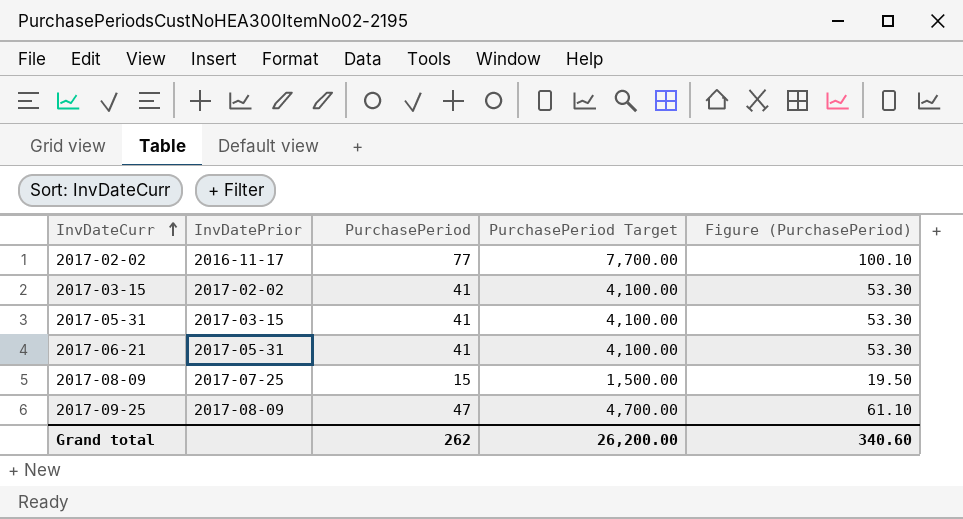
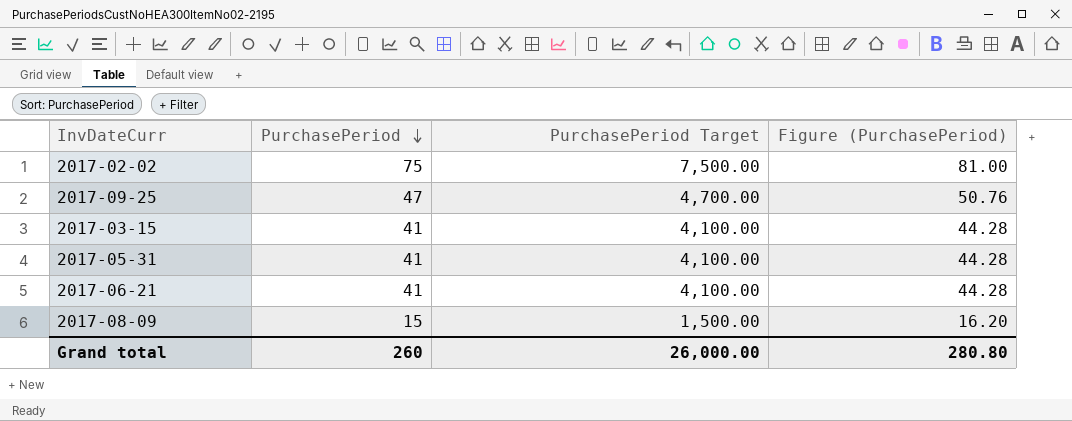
row order: InvDateCurr ascending -> PurchasePeriod descending
column InvDatePrior | position: 2 -> none
column Figure (PurchasePeriod) | formula: [PurchasePeriod] * 1.3 -> [PurchasePeriod] * 1.08
2017-02-02 | PurchasePeriod: 77 -> 75
2017-02-02 | PurchasePeriod Target: 7,700.00 -> 7,500.00
Grand total | PurchasePeriod: 262 -> 260
Grand total | PurchasePeriod Target: 26,200.00 -> 26,000.00
Grand total | Figure (PurchasePeriod): 340.60 -> 280.80

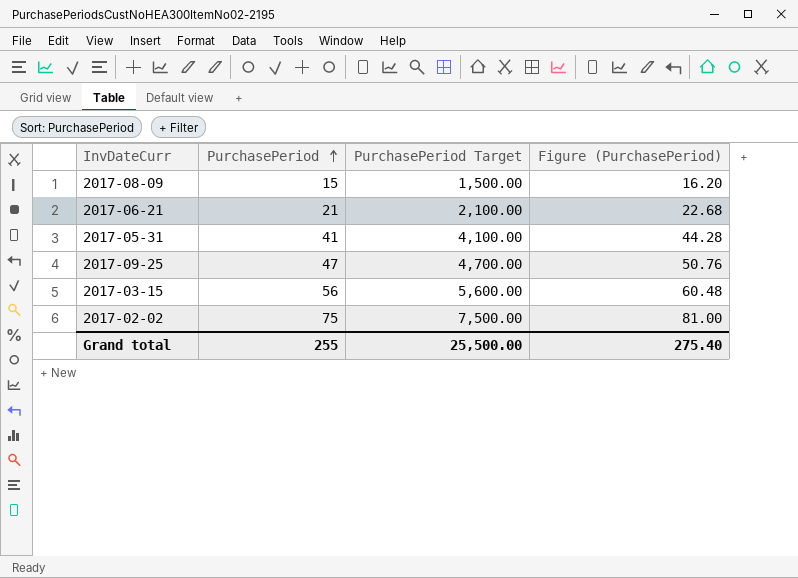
row order: PurchasePeriod descending -> PurchasePeriod ascending
2017-06-21 | PurchasePeriod: 41 -> 21
2017-06-21 | PurchasePeriod Target: 4,100.00 -> 2,100.00
2017-06-21 | Figure (PurchasePeriod): 44.28 -> 22.68
2017-03-15 | PurchasePeriod: 41 -> 56
2017-03-15 | PurchasePeriod Target: 4,100.00 -> 5,600.00
2017-03-15 | Figure (PurchasePeriod): 44.28 -> 60.48
Grand total | PurchasePeriod: 260 -> 255
Grand total | PurchasePeriod Target: 26,000.00 -> 25,500.00
Grand total | Figure (PurchasePeriod): 280.80 -> 275.40

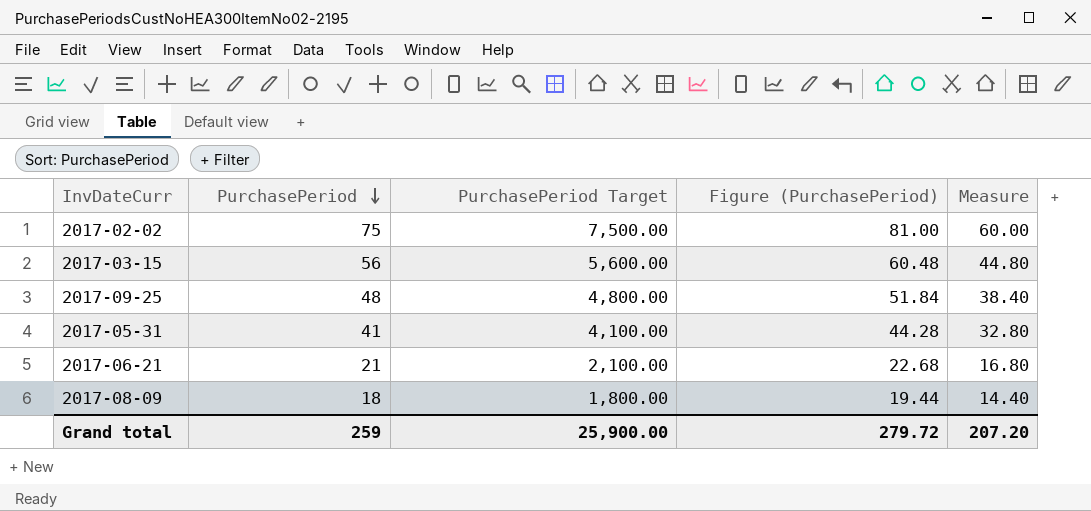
row order: PurchasePeriod ascending -> PurchasePeriod descending
column Measure | formula: none -> [PurchasePeriod] * 0.8
2017-09-25 | PurchasePeriod: 47 -> 48
2017-09-25 | PurchasePeriod Target: 4,700.00 -> 4,800.00
2017-09-25 | Figure (PurchasePeriod): 50.76 -> 51.84
2017-08-09 | PurchasePeriod: 15 -> 18
2017-08-09 | PurchasePeriod Target: 1,500.00 -> 1,800.00
2017-08-09 | Figure (PurchasePeriod): 16.20 -> 19.44
Grand total | PurchasePeriod: 255 -> 259
Grand total | PurchasePeriod Target: 25,500.00 -> 25,900.00
Grand total | Figure (PurchasePeriod): 275.40 -> 279.72

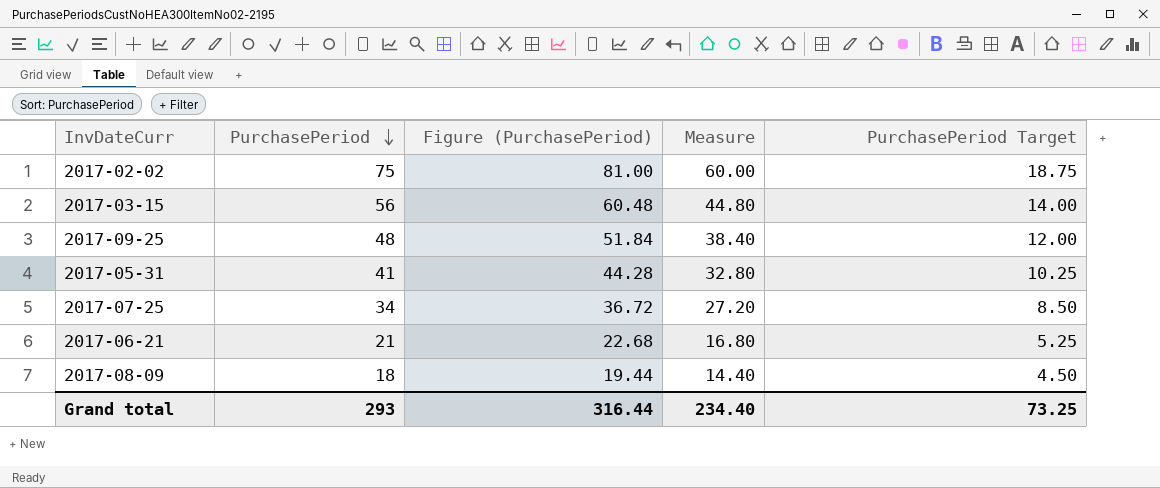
column PurchasePeriod Target | formula: [PurchasePeriod] * 100 -> [PurchasePeriod] * 0.25
column PurchasePeriod Target | position: 3 -> 5
row 2017-07-25: none -> 34 | 36.72 | 27.20 | 8.50
Grand total | PurchasePeriod: 259 -> 293
Grand total | Figure (PurchasePeriod): 279.72 -> 316.44
Grand total | Measure: 207.20 -> 234.40
Grand total | PurchasePeriod Target: 25,900.00 -> 73.25

